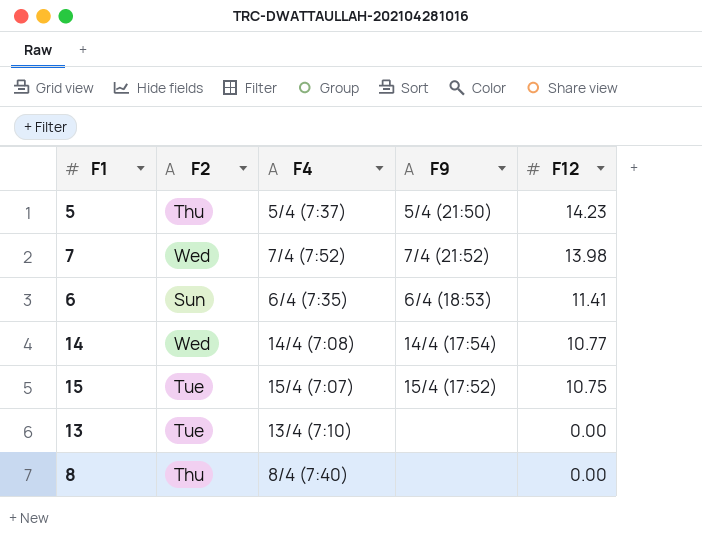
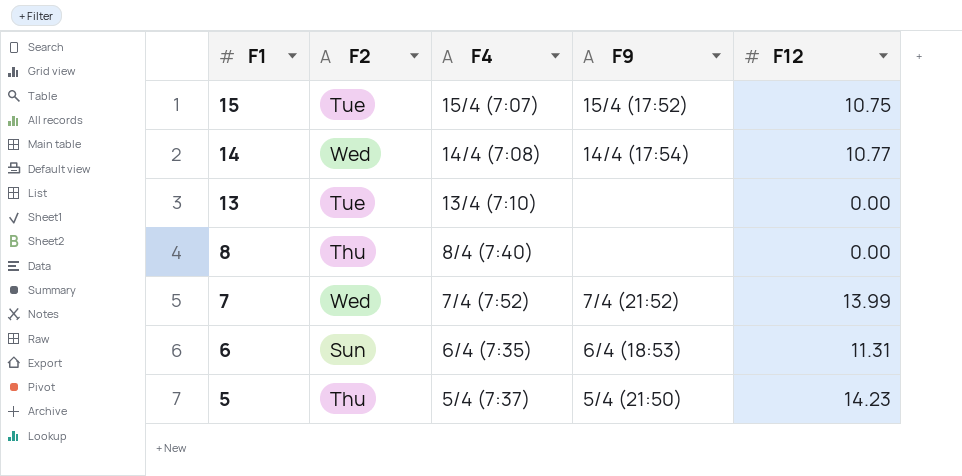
row order: F12 descending -> F1 descending
7 | F12: 13.98 -> 13.99
6 | F12: 11.41 -> 11.31

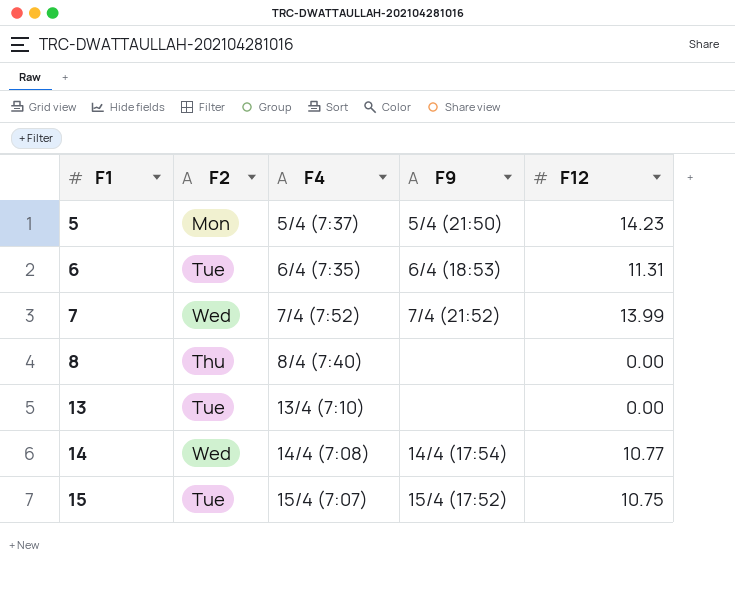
row order: F1 descending -> F1 ascending
5 | F2: Thu -> Mon
6 | F2: Sun -> Tue

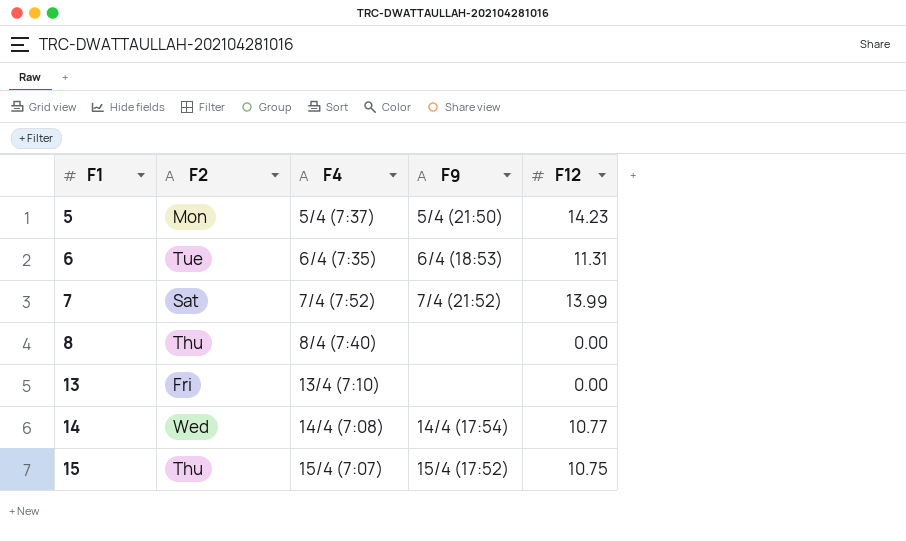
7 | F2: Wed -> Sat
13 | F2: Tue -> Fri
15 | F2: Tue -> Thu

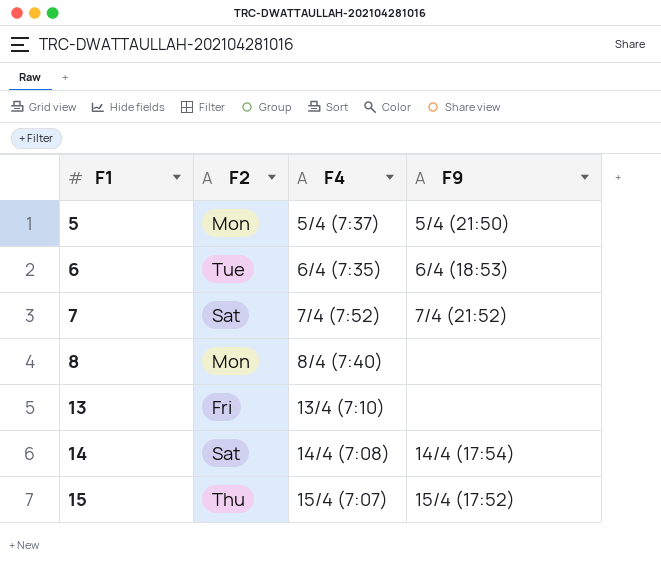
column F12 | position: 5 -> none
8 | F2: Thu -> Mon
14 | F2: Wed -> Sat

